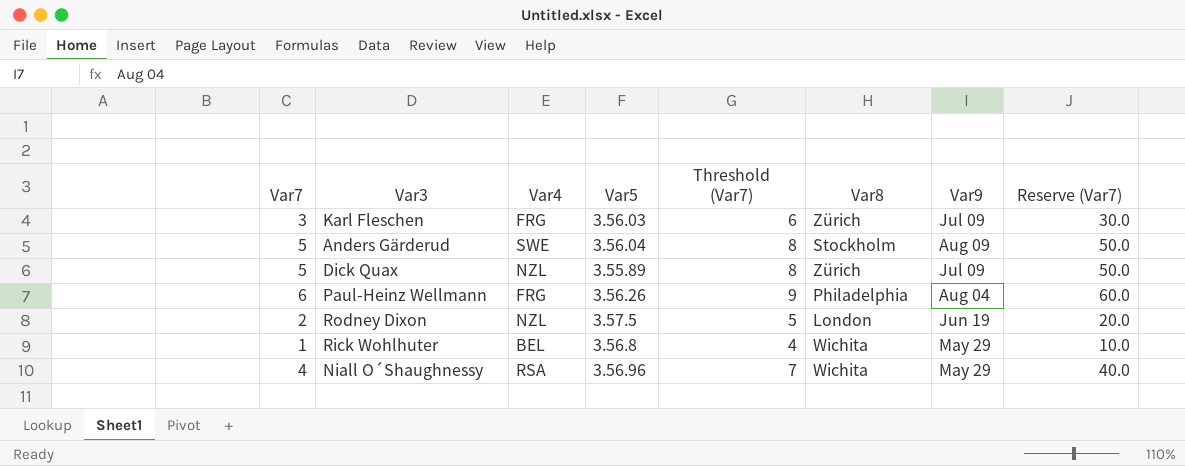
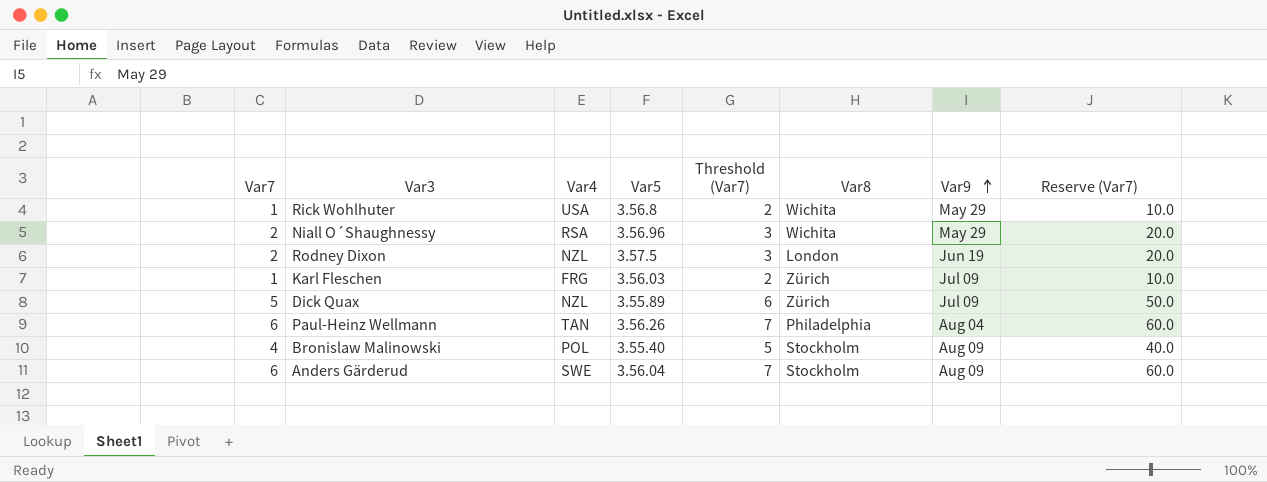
row order: none -> Var9 ascending
column Threshold (Var7) | formula: [Var7] + 3 -> [Var7] + 1
Rick Wohlhuter | Var4: BEL -> USA
Niall O´Shaughnessy | Var7: 4 -> 2
Niall O´Shaughnessy | Reserve (Var7): 40.0 -> 20.0
Karl Fleschen | Var7: 3 -> 1
Karl Fleschen | Reserve (Var7): 30.0 -> 10.0
Paul-Heinz Wellmann | Var4: FRG -> TAN
row Bronislaw Malinowski: none -> 4 | POL | 3.55.40 | 5 | Stockholm | Aug 09 | 40.0
Anders Gärderud | Var7: 5 -> 6
Anders Gärderud | Reserve (Var7): 50.0 -> 60.0

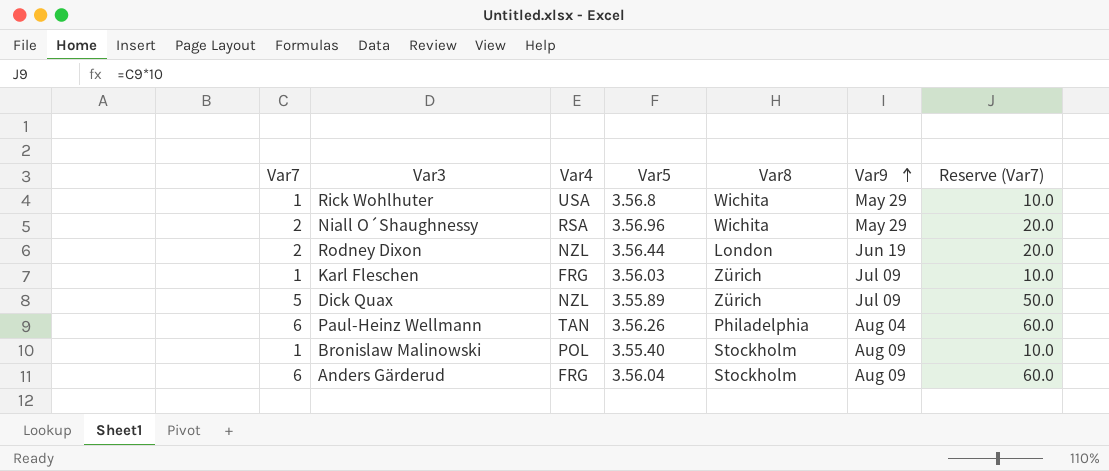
column Threshold (Var7) | formula: [Var7] + 1 -> none
Rodney Dixon | Var5: 3.57.5 -> 3.56.44
Bronislaw Malinowski | Var7: 4 -> 1
Bronislaw Malinowski | Reserve (Var7): 40.0 -> 10.0
Anders Gärderud | Var4: SWE -> FRG

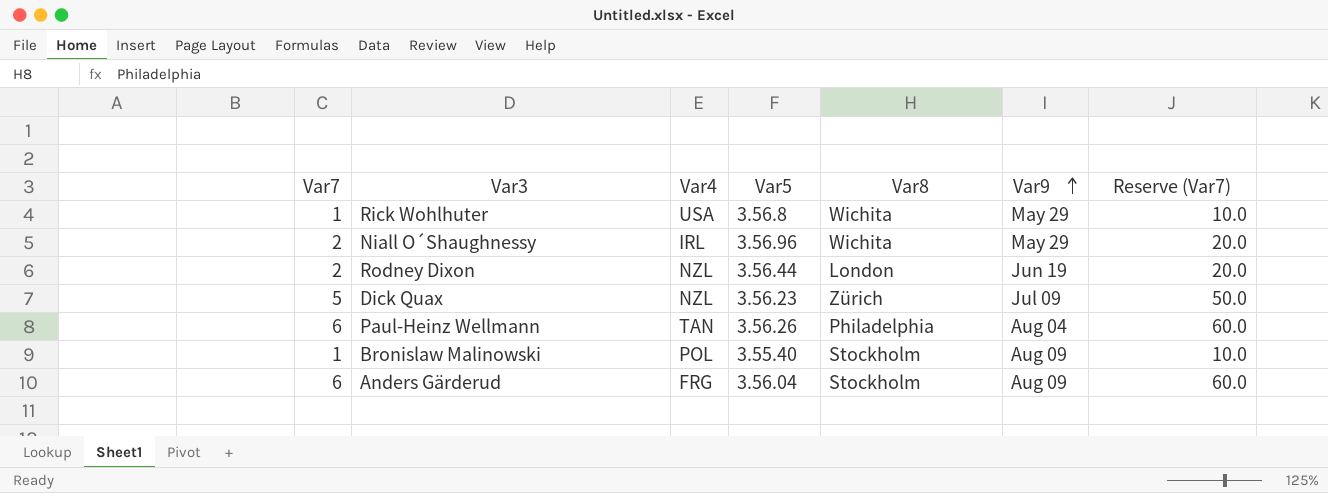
row Karl Fleschen: 1 | FRG | 3.56.03 | Zürich | Jul 09 | 10.0 -> none
Niall O´Shaughnessy | Var4: RSA -> IRL
Dick Quax | Var5: 3.55.89 -> 3.56.23

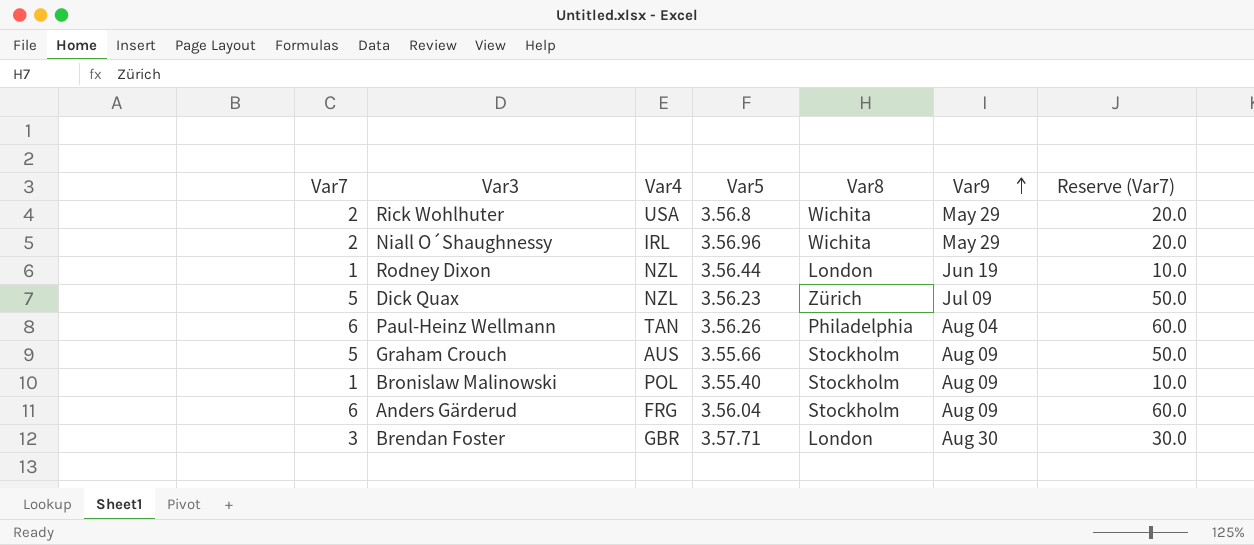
Rick Wohlhuter | Var7: 1 -> 2
Rick Wohlhuter | Reserve (Var7): 10.0 -> 20.0
Rodney Dixon | Var7: 2 -> 1
Rodney Dixon | Reserve (Var7): 20.0 -> 10.0
row Graham Crouch: none -> 5 | AUS | 3.55.66 | Stockholm | Aug 09 | 50.0
row Brendan Foster: none -> 3 | GBR | 3.57.71 | London | Aug 30 | 30.0

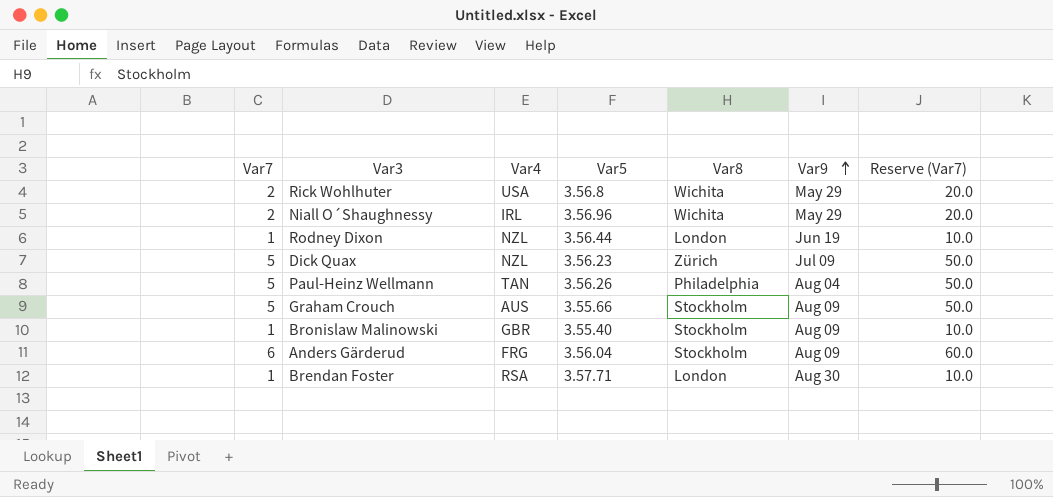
Paul-Heinz Wellmann | Var7: 6 -> 5
Paul-Heinz Wellmann | Reserve (Var7): 60.0 -> 50.0
Bronislaw Malinowski | Var4: POL -> GBR
Brendan Foster | Var7: 3 -> 1
Brendan Foster | Var4: GBR -> RSA
Brendan Foster | Reserve (Var7): 30.0 -> 10.0

